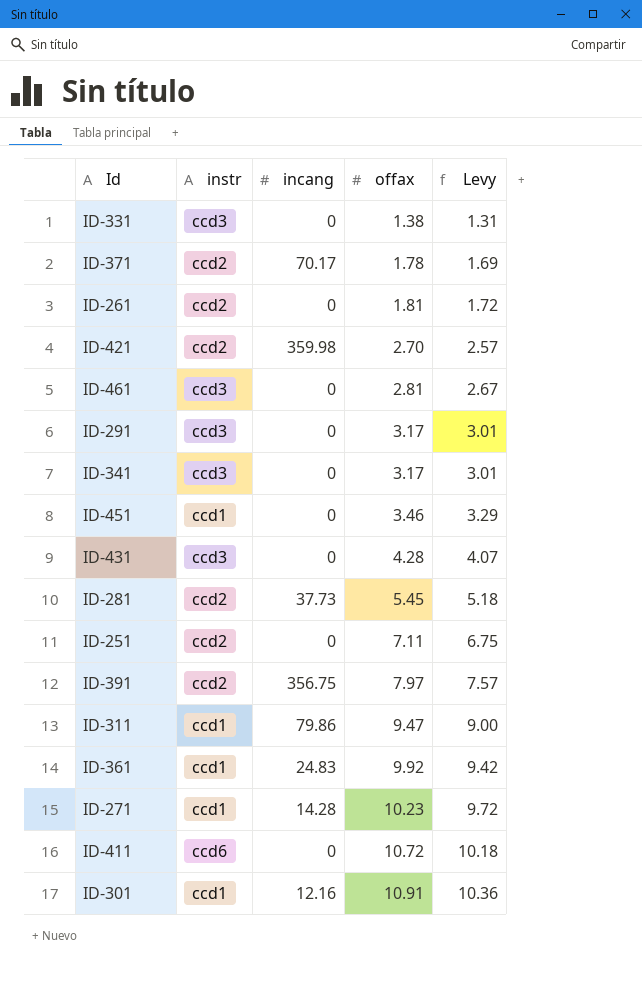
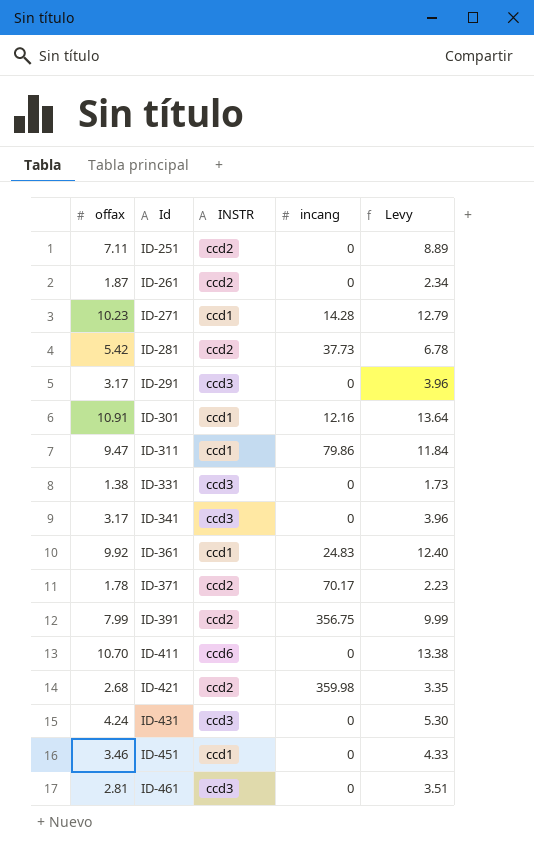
row order: offax ascending -> Id ascending
column offax | position: 4 -> 1
column name: instr -> INSTR
column Levy | formula: [offax] * 0.95 -> [offax] * 1.25
ID-261 | offax: 1.81 -> 1.87
ID-281 | offax: 5.45 -> 5.42
ID-391 | offax: 7.97 -> 7.99
ID-411 | offax: 10.72 -> 10.70
ID-421 | offax: 2.70 -> 2.68
ID-431 | offax: 4.28 -> 4.24

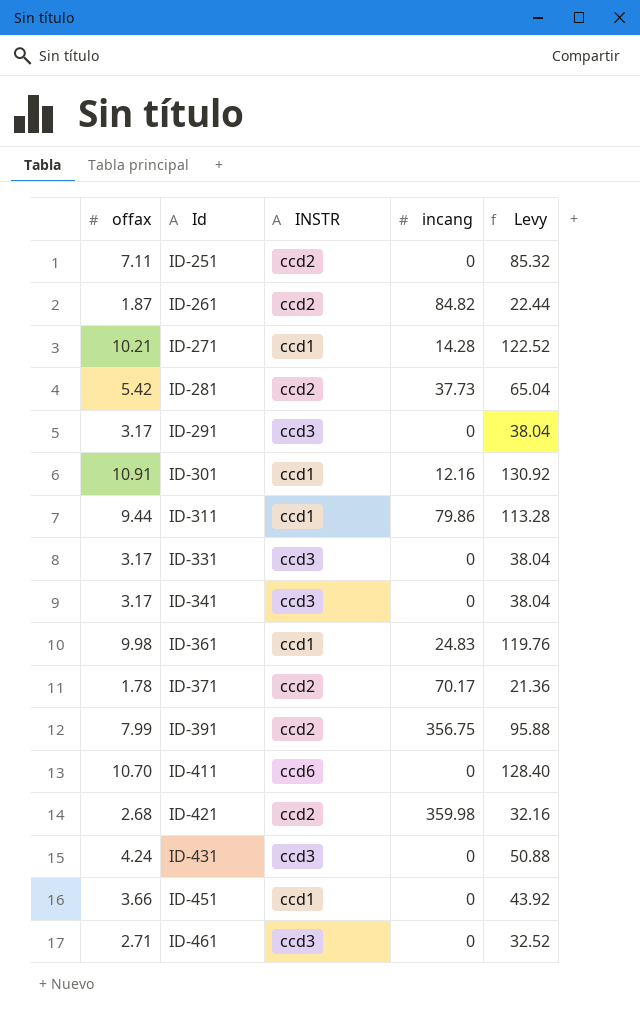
column Levy | formula: [offax] * 1.25 -> [offax] * 12
ID-261 | incang: 0 -> 84.82
ID-271 | offax: 10.23 -> 10.21
ID-311 | offax: 9.47 -> 9.44
ID-331 | offax: 1.38 -> 3.17
ID-361 | offax: 9.92 -> 9.98
ID-451 | offax: 3.46 -> 3.66
ID-461 | offax: 2.81 -> 2.71

